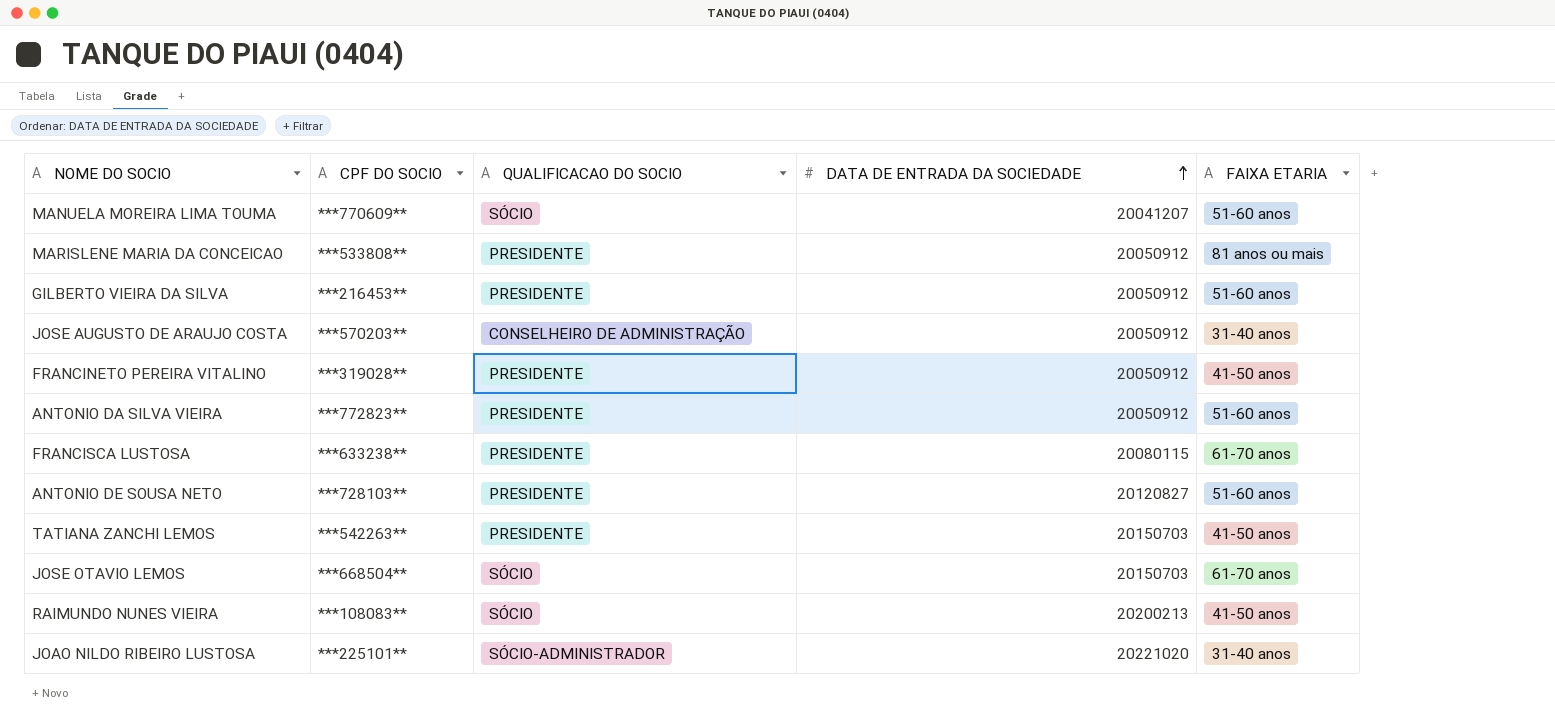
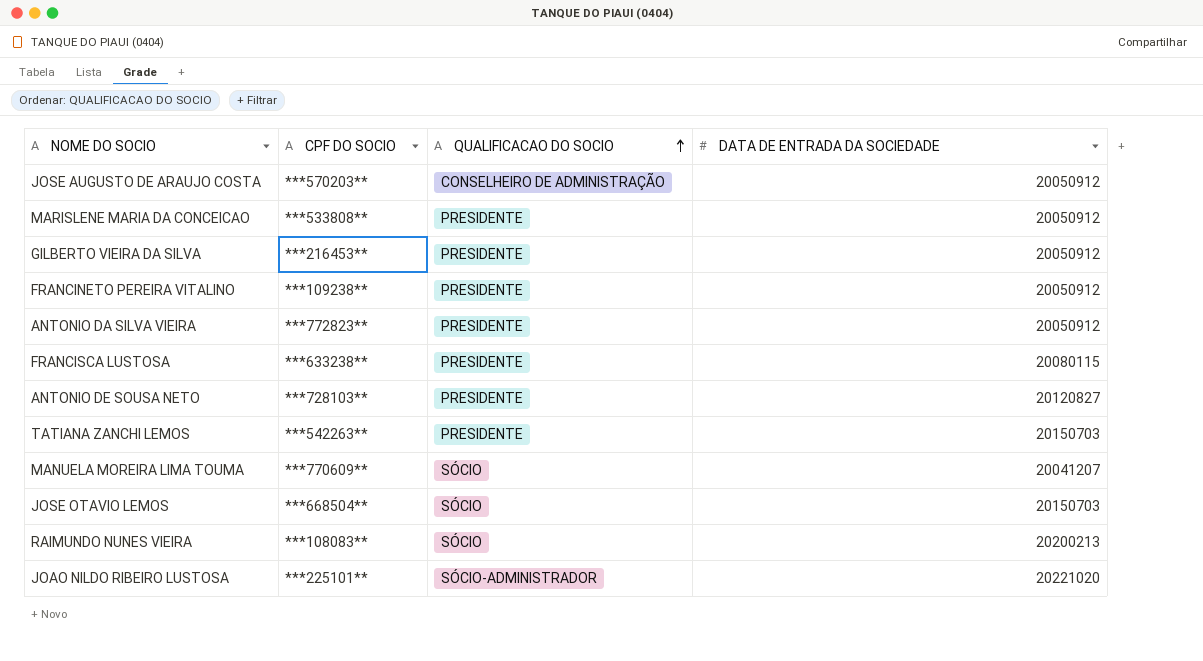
row order: DATA DE ENTRADA DA SOCIEDADE ascending -> QUALIFICACAO DO SOCIO ascending
column FAIXA ETARIA | position: 5 -> none
FRANCINETO PEREIRA VITALINO | CPF DO SOCIO: ***319028** -> ***109238**

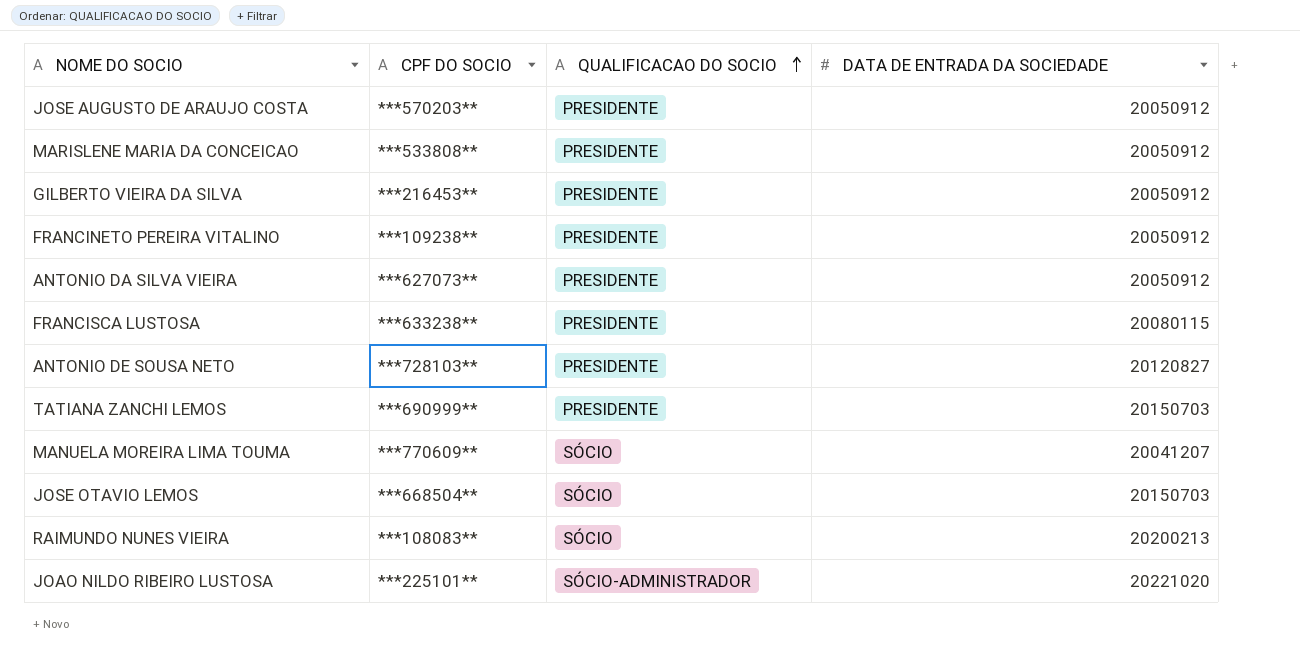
JOSE AUGUSTO DE ARAUJO COSTA | QUALIFICACAO DO SOCIO: CONSELHEIRO DE ADMINISTRAÇÃO -> PRESIDENTE
ANTONIO DA SILVA VIEIRA | CPF DO SOCIO: ***772823** -> ***627073**
TATIANA ZANCHI LEMOS | CPF DO SOCIO: ***542263** -> ***690999**

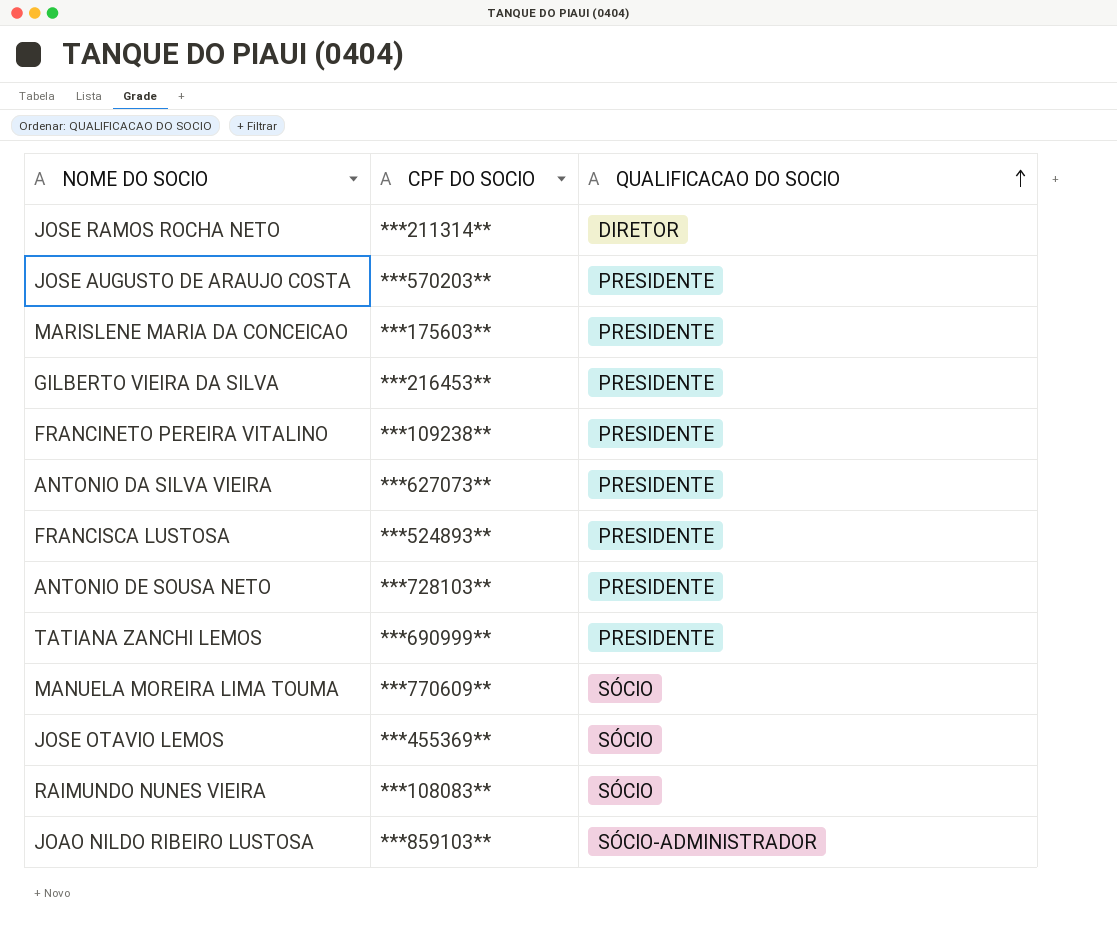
column DATA DE ENTRADA DA SOCIEDADE | position: 4 -> none
row JOSE RAMOS ROCHA NETO: none -> ***211314** | DIRETOR
MARISLENE MARIA DA CONCEICAO | CPF DO SOCIO: ***533808** -> ***175603**
FRANCISCA LUSTOSA | CPF DO SOCIO: ***633238** -> ***524893**
JOSE OTAVIO LEMOS | CPF DO SOCIO: ***668504** -> ***455369**
JOAO NILDO RIBEIRO LUSTOSA | CPF DO SOCIO: ***225101** -> ***859103**

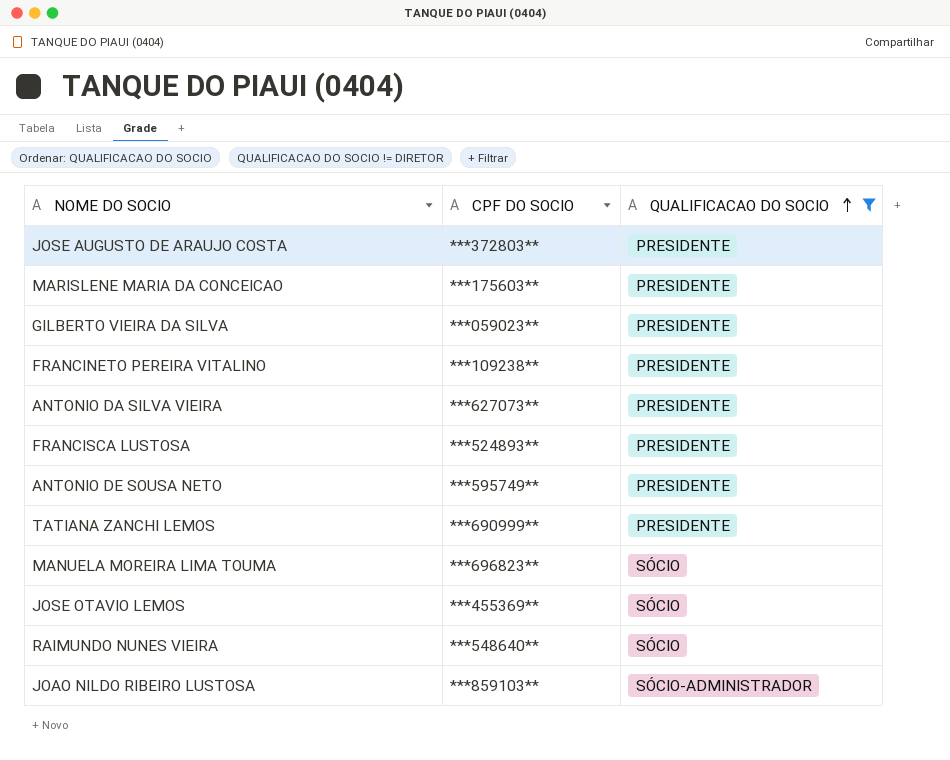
filter: none -> QUALIFICACAO DO SOCIO != DIRETOR
JOSE AUGUSTO DE ARAUJO COSTA | CPF DO SOCIO: ***570203** -> ***372803**
GILBERTO VIEIRA DA SILVA | CPF DO SOCIO: ***216453** -> ***059023**
ANTONIO DE SOUSA NETO | CPF DO SOCIO: ***728103** -> ***595749**
MANUELA MOREIRA LIMA TOUMA | CPF DO SOCIO: ***770609** -> ***696823**
RAIMUNDO NUNES VIEIRA | CPF DO SOCIO: ***108083** -> ***548640**

